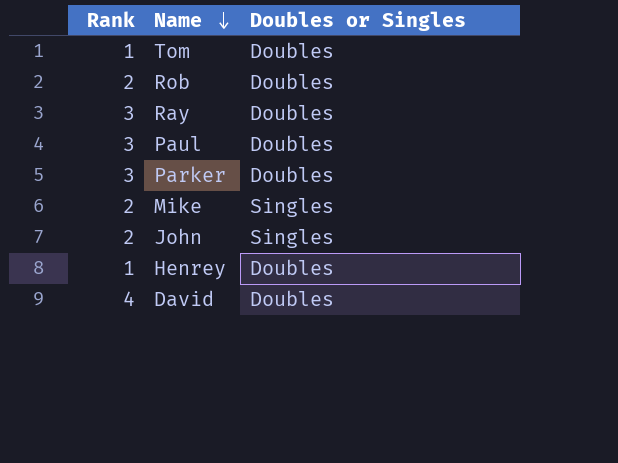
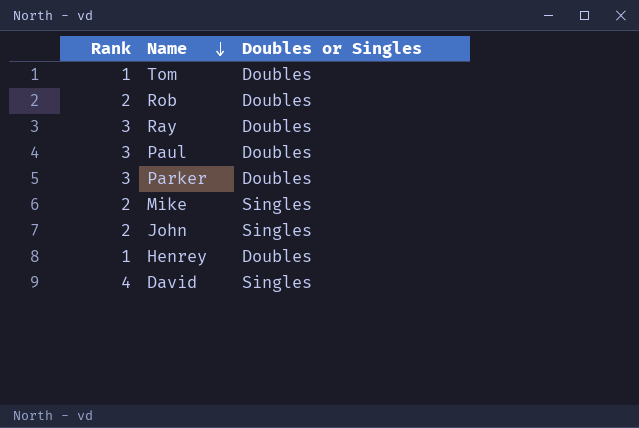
David | Doubles or Singles: Doubles -> Singles

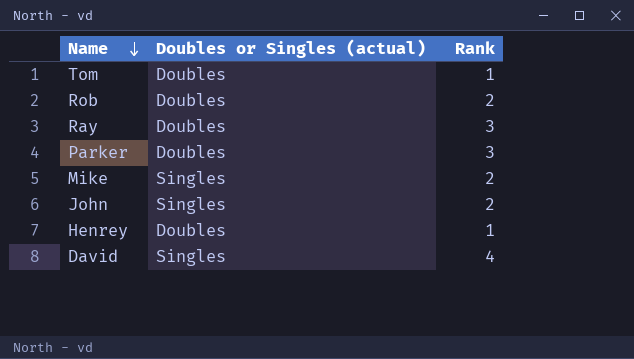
column name: Doubles or Singles -> Doubles or Singles (actual)
column Rank | position: 1 -> 3
row Paul: 3 | Doubles -> none

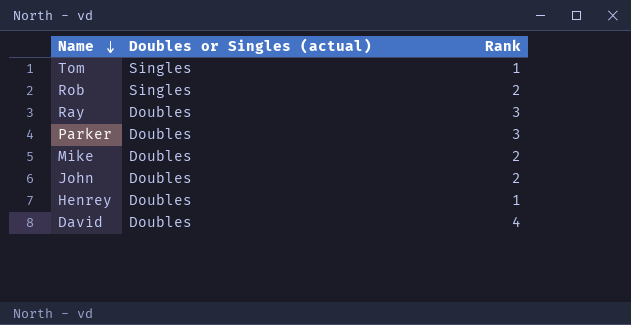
Tom | Doubles or Singles (actual): Doubles -> Singles
Rob | Doubles or Singles (actual): Doubles -> Singles
Mike | Doubles or Singles (actual): Singles -> Doubles
John | Doubles or Singles (actual): Singles -> Doubles
David | Doubles or Singles (actual): Singles -> Doubles

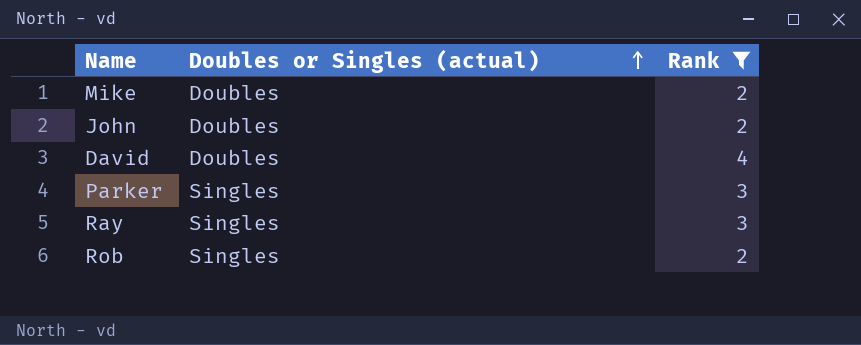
filter: none -> Rank != 1
row order: Name descending -> Doubles or Singles (actual) ascending
Parker | Doubles or Singles (actual): Doubles -> Singles
Ray | Doubles or Singles (actual): Doubles -> Singles

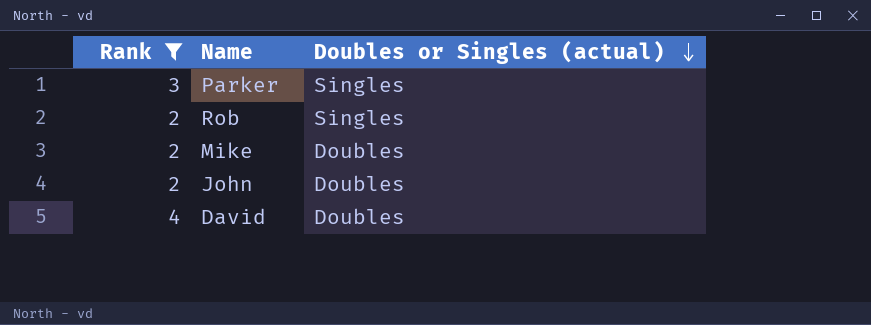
row order: Doubles or Singles (actual) ascending -> Doubles or Singles (actual) descending
column Rank | position: 3 -> 1
row Ray: Singles | 3 -> none

